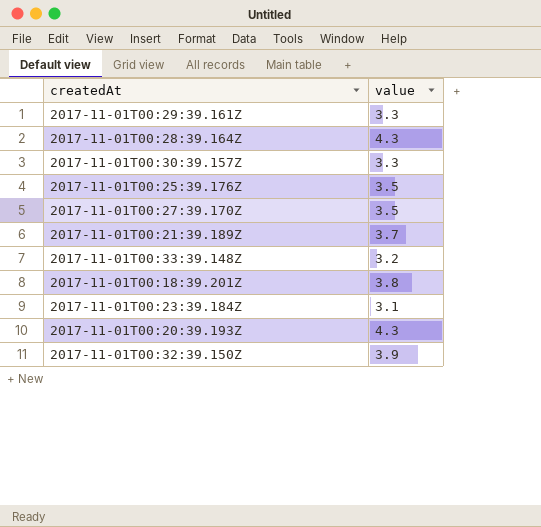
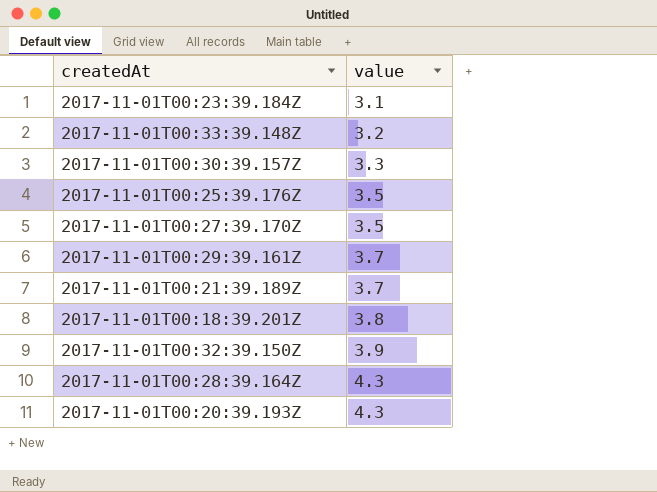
row order: none -> value ascending
2017-11-01T00:29:39.161Z | value: 3.3 -> 3.7

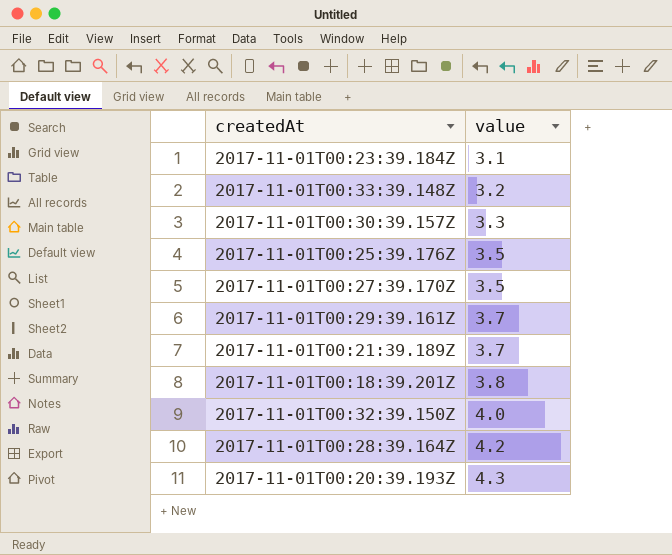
2017-11-01T00:32:39.150Z | value: 3.9 -> 4.0
2017-11-01T00:28:39.164Z | value: 4.3 -> 4.2

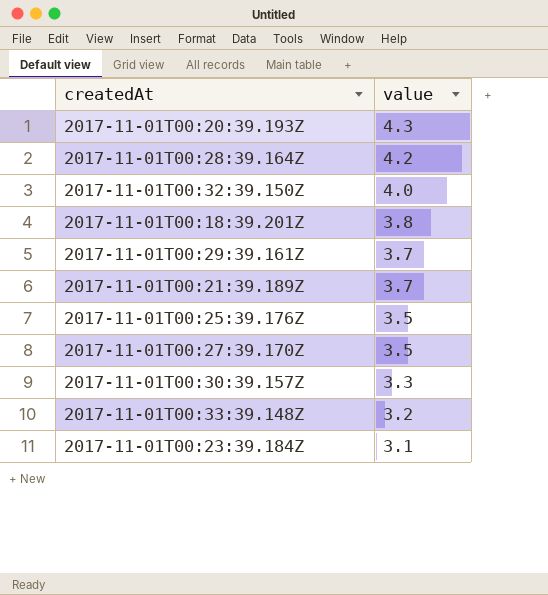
row order: value ascending -> value descending

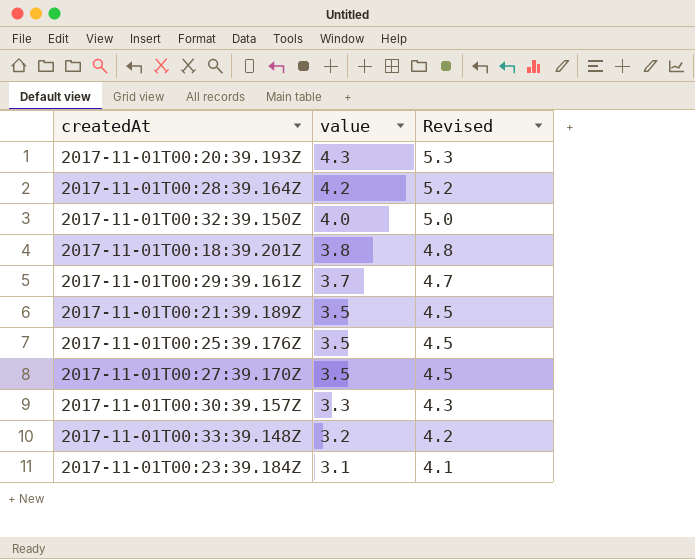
column Revised | formula: none -> [value] + 1
2017-11-01T00:21:39.189Z | value: 3.7 -> 3.5

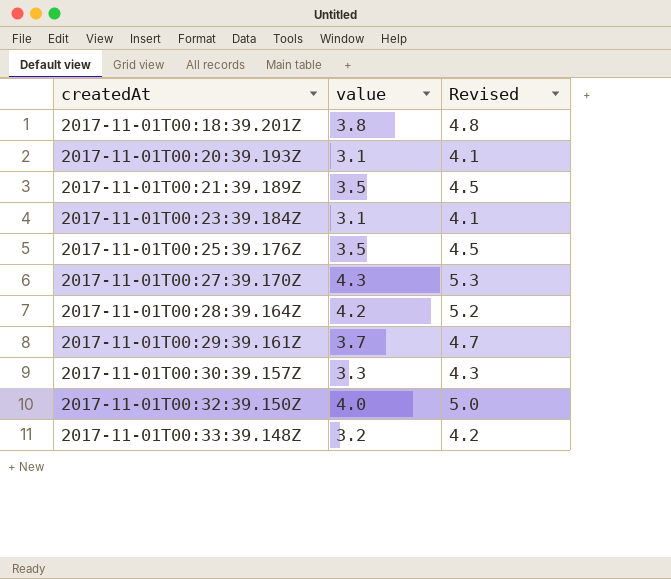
row order: value descending -> createdAt ascending
2017-11-01T00:20:39.193Z | value: 4.3 -> 3.1
2017-11-01T00:20:39.193Z | Revised: 5.3 -> 4.1
2017-11-01T00:27:39.170Z | value: 3.5 -> 4.3
2017-11-01T00:27:39.170Z | Revised: 4.5 -> 5.3

